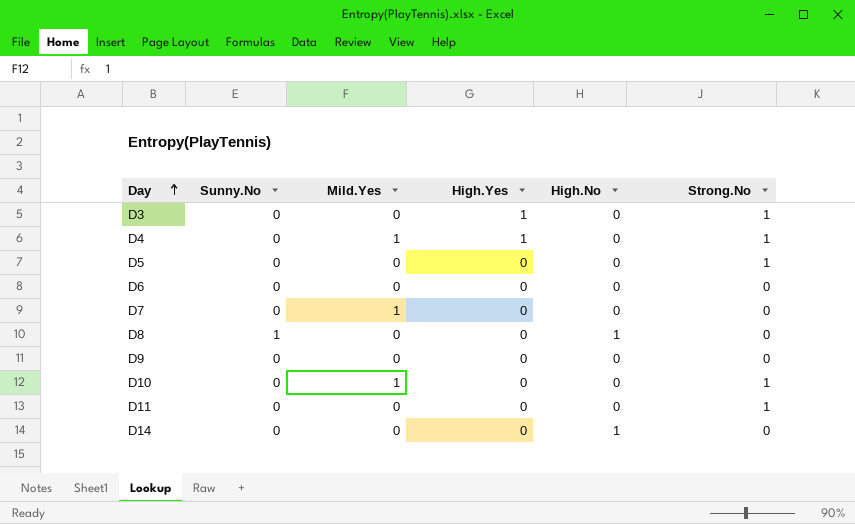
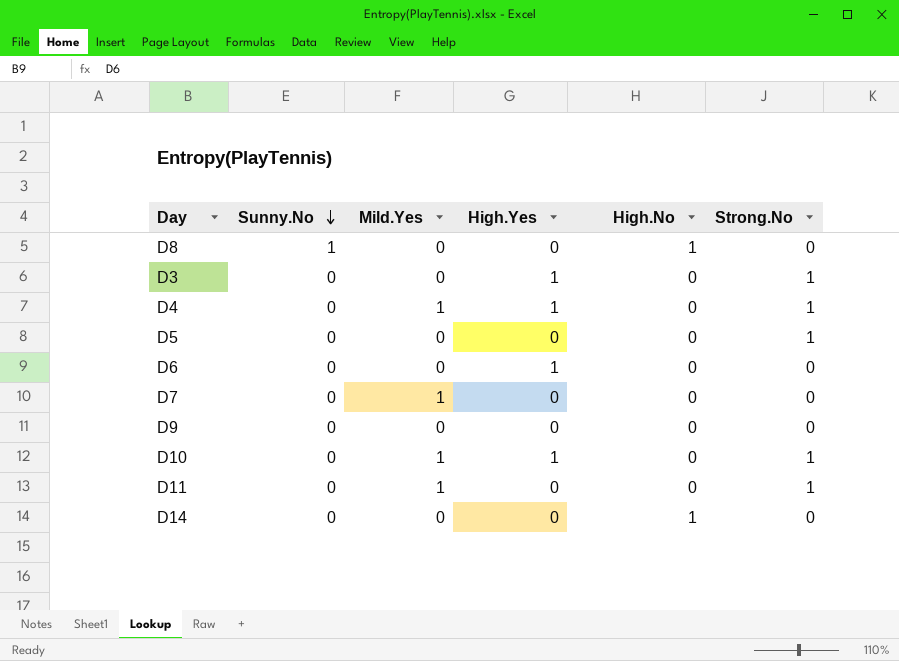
row order: Day ascending -> Sunny.No descending
D6 | High.Yes: 0 -> 1
D10 | High.Yes: 0 -> 1
D11 | Mild.Yes: 0 -> 1

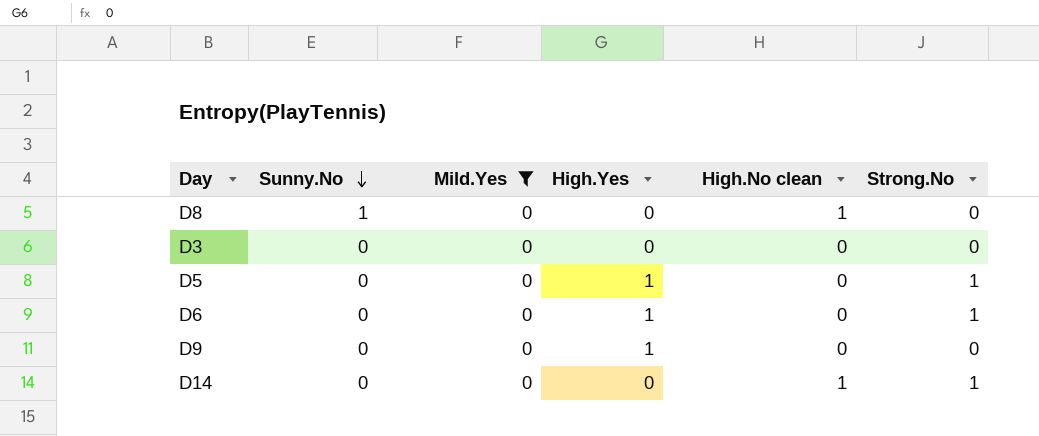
filter: none -> Mild.Yes = 0
column name: High.No -> High.No clean
D3 | High.Yes: 1 -> 0
D3 | Strong.No: 1 -> 0
D5 | High.Yes: 0 -> 1
D6 | Strong.No: 0 -> 1
D9 | High.Yes: 0 -> 1
D14 | Strong.No: 0 -> 1

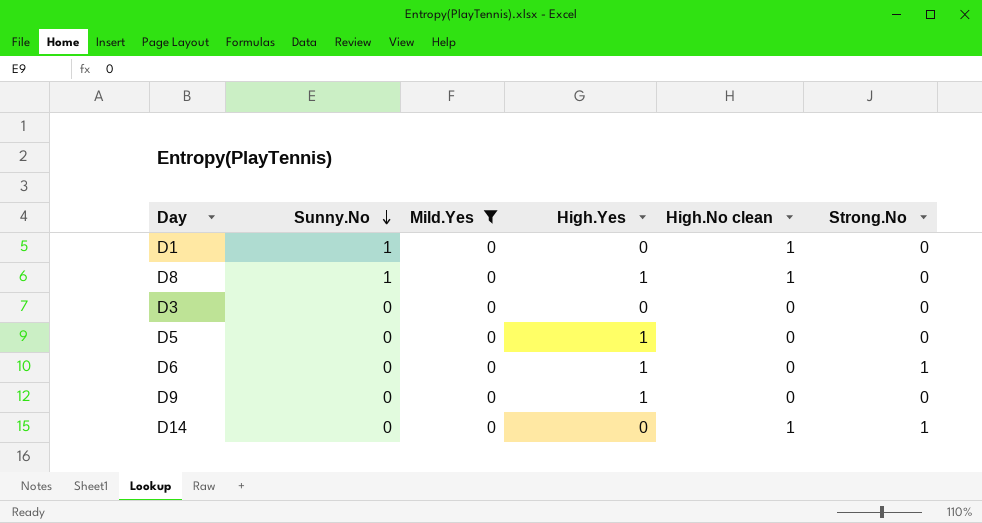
row D1: none -> 1 | 0 | 0 | 1 | 0
D8 | High.Yes: 0 -> 1
D5 | Strong.No: 1 -> 0

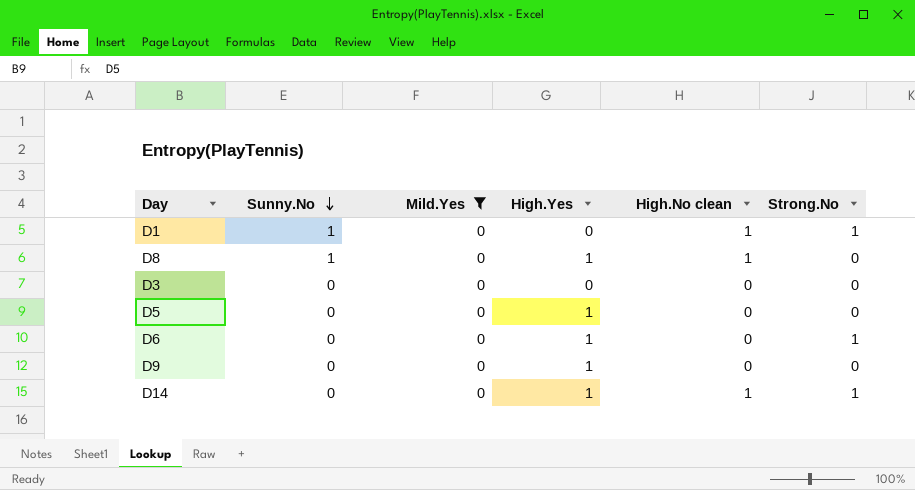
D1 | Strong.No: 0 -> 1
D14 | High.Yes: 0 -> 1

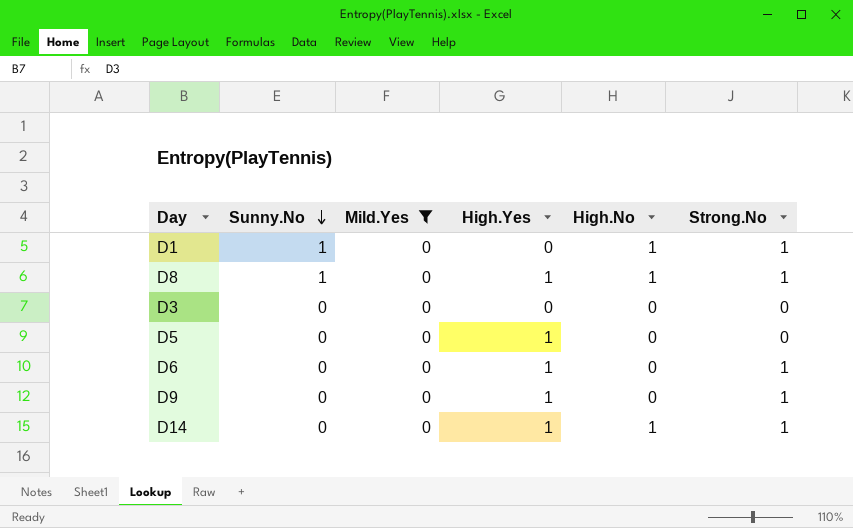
column name: High.No clean -> High.No
D8 | Strong.No: 0 -> 1
D9 | Strong.No: 0 -> 1

